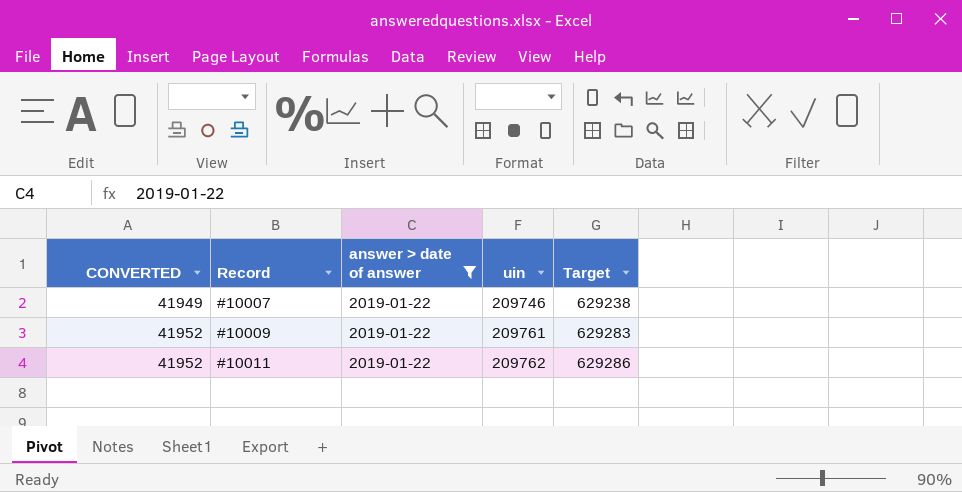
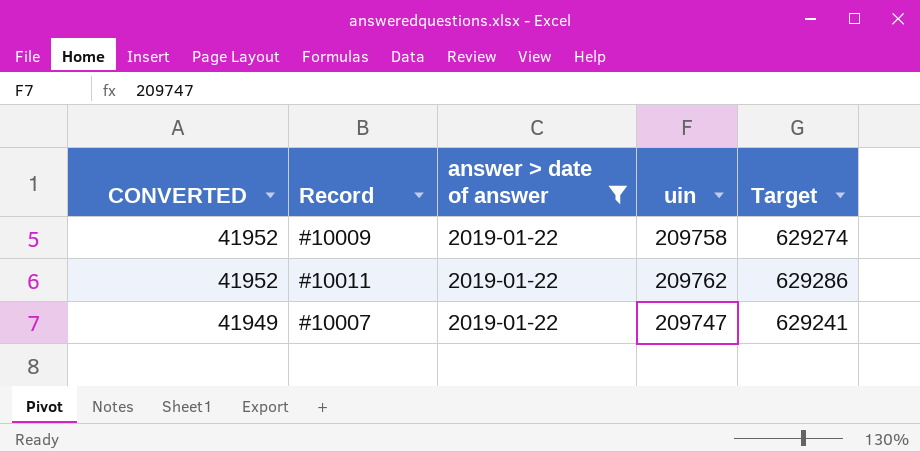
row order: CONVERTED ascending -> CONVERTED descending
#10009 | uin: 209761 -> 209758
#10009 | Target: 629283 -> 629274
#10007 | uin: 209746 -> 209747
#10007 | Target: 629238 -> 629241

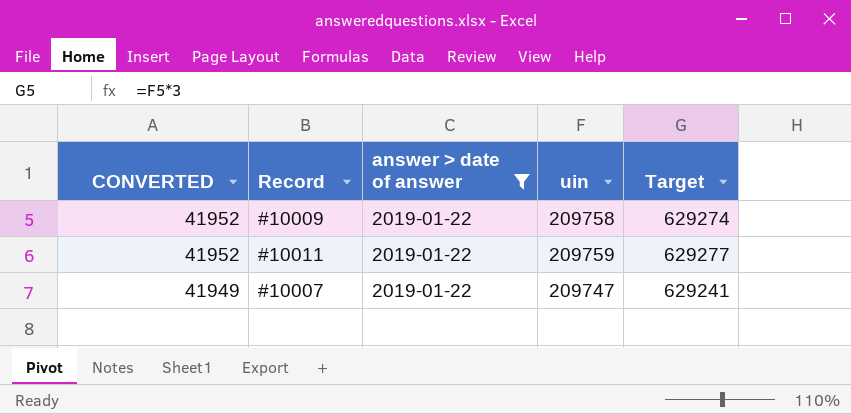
#10011 | uin: 209762 -> 209759
#10011 | Target: 629286 -> 629277

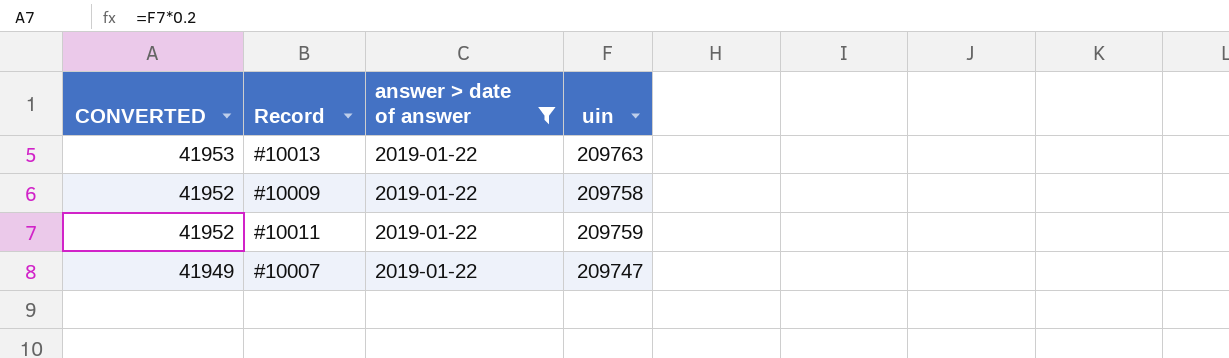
column Target | formula: [uin] * 3 -> none
row #10013: none -> 41953 | 2019-01-22 | 209763

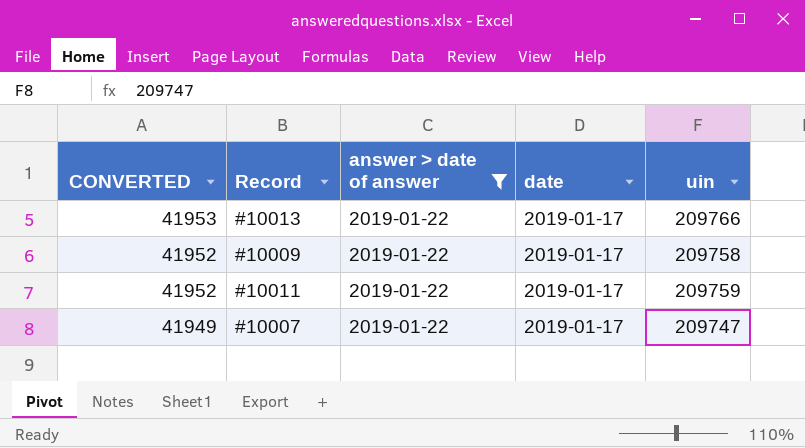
column date | position: none -> 4
#10013 | uin: 209763 -> 209766

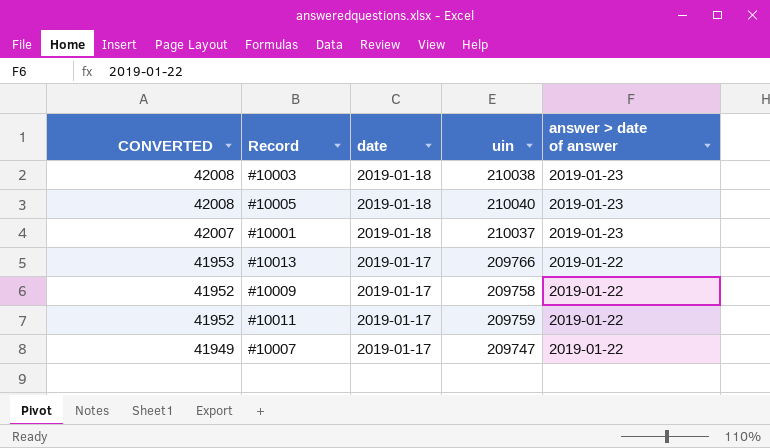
filter: answer > date of answer = 2019-01-22 -> none
column answer > date of answer | position: 3 -> 5

